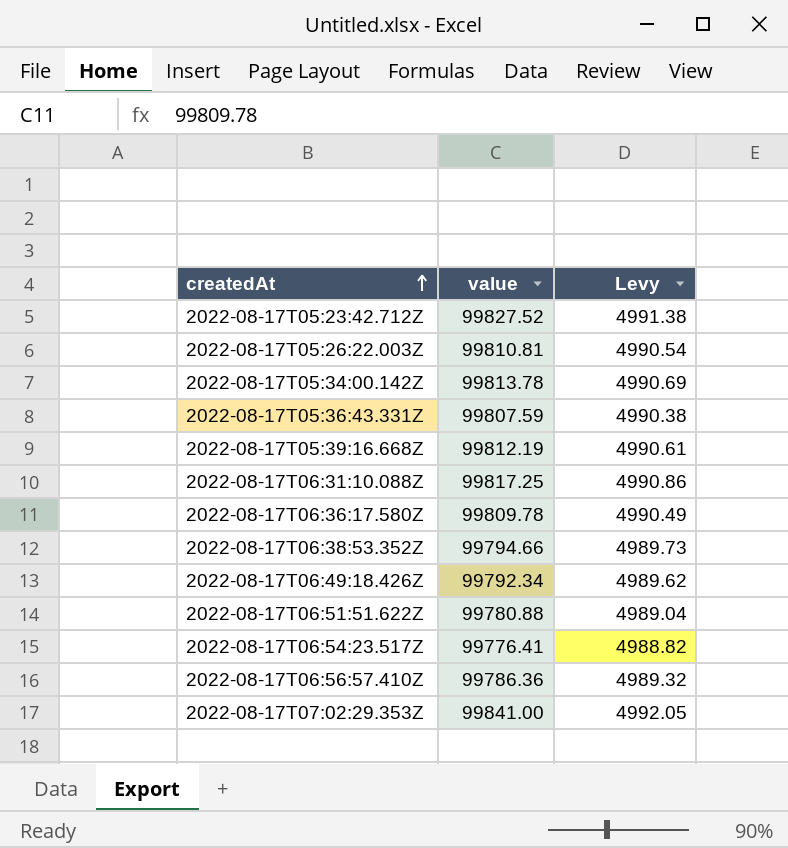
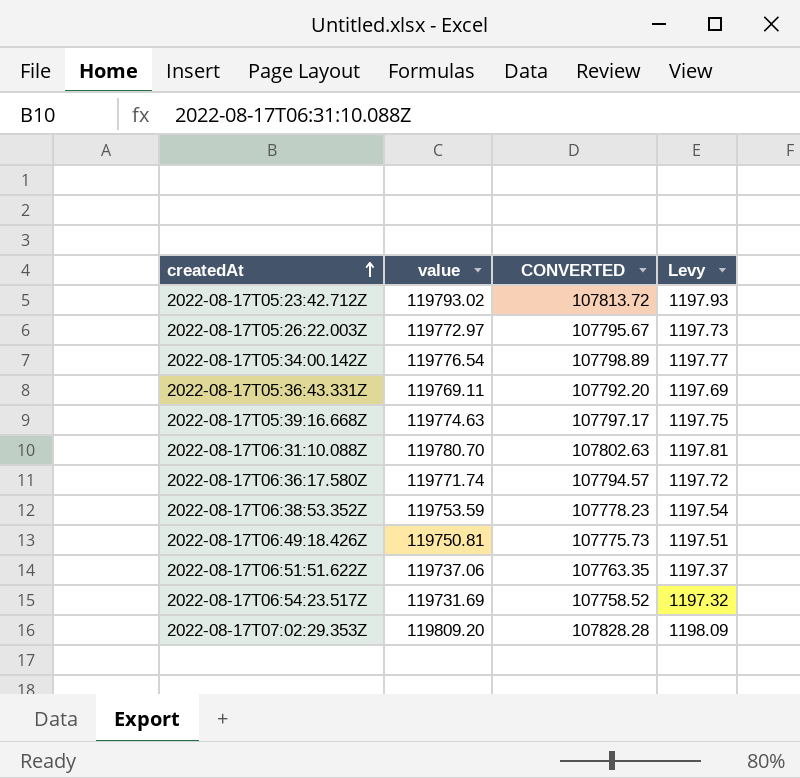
column CONVERTED | formula: none -> [value] * 0.9
column Levy | formula: [value] * 0.05 -> [value] * 0.01
row 2022-08-17T06:56:57.410Z: 99786.36 | 4989.32 -> none
2022-08-17T05:23:42.712Z | value: 99827.52 -> 119793.02
2022-08-17T05:26:22.003Z | value: 99810.81 -> 119772.97
2022-08-17T05:34:00.142Z | value: 99813.78 -> 119776.54
2022-08-17T05:36:43.331Z | value: 99807.59 -> 119769.11
2022-08-17T05:39:16.668Z | value: 99812.19 -> 119774.63
2022-08-17T06:31:10.088Z | value: 99817.25 -> 119780.70
2022-08-17T06:36:17.580Z | value: 99809.78 -> 119771.74
2022-08-17T06:38:53.352Z | value: 99794.66 -> 119753.59
2022-08-17T06:49:18.426Z | value: 99792.34 -> 119750.81
2022-08-17T06:51:51.622Z | value: 99780.88 -> 119737.06
2022-08-17T06:54:23.517Z | value: 99776.41 -> 119731.69
2022-08-17T07:02:29.353Z | value: 99841.00 -> 119809.20

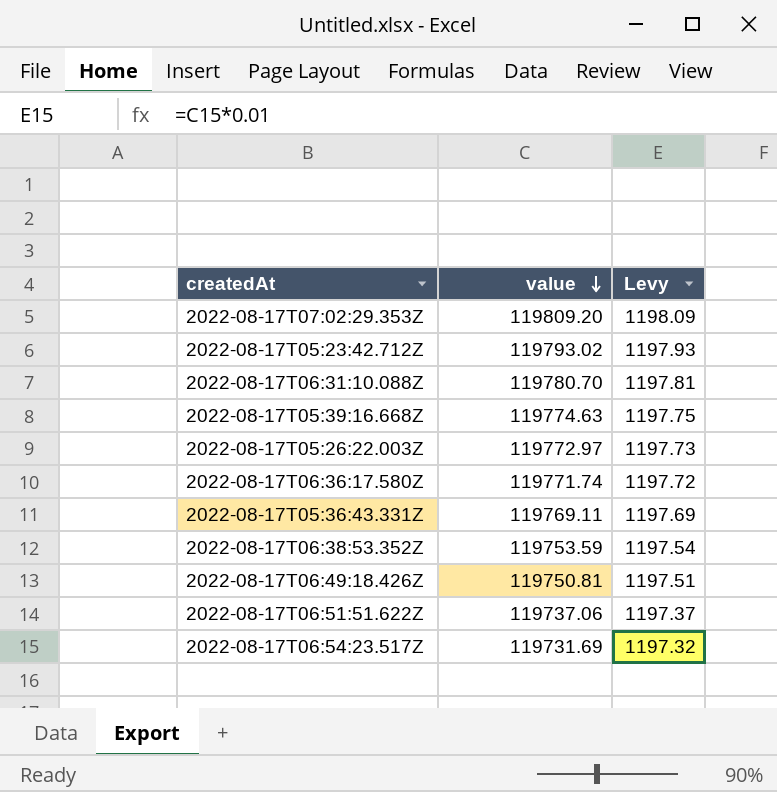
row order: createdAt ascending -> value descending
column CONVERTED | formula: [value] * 0.9 -> none
row 2022-08-17T05:34:00.142Z: 119776.54 | 107798.89 | 1197.77 -> none

